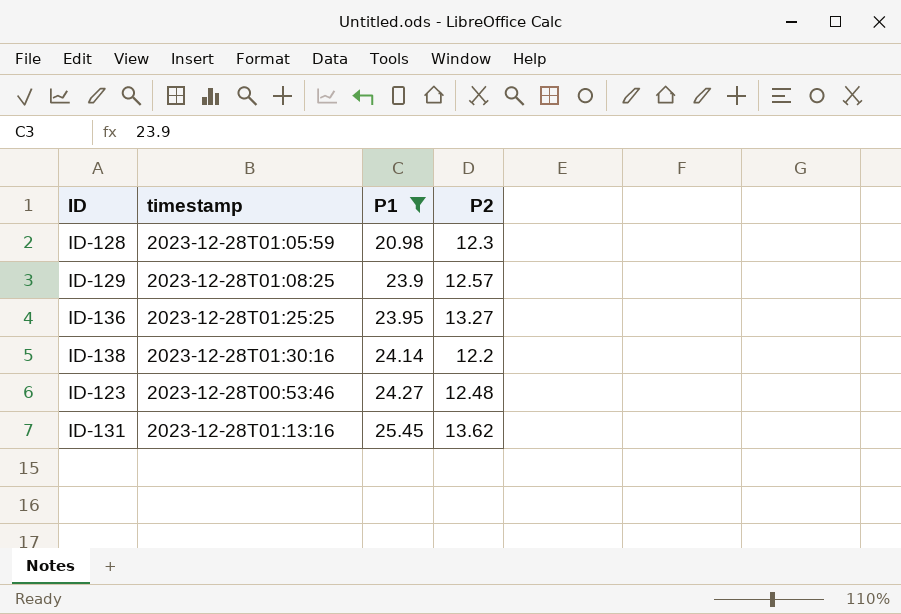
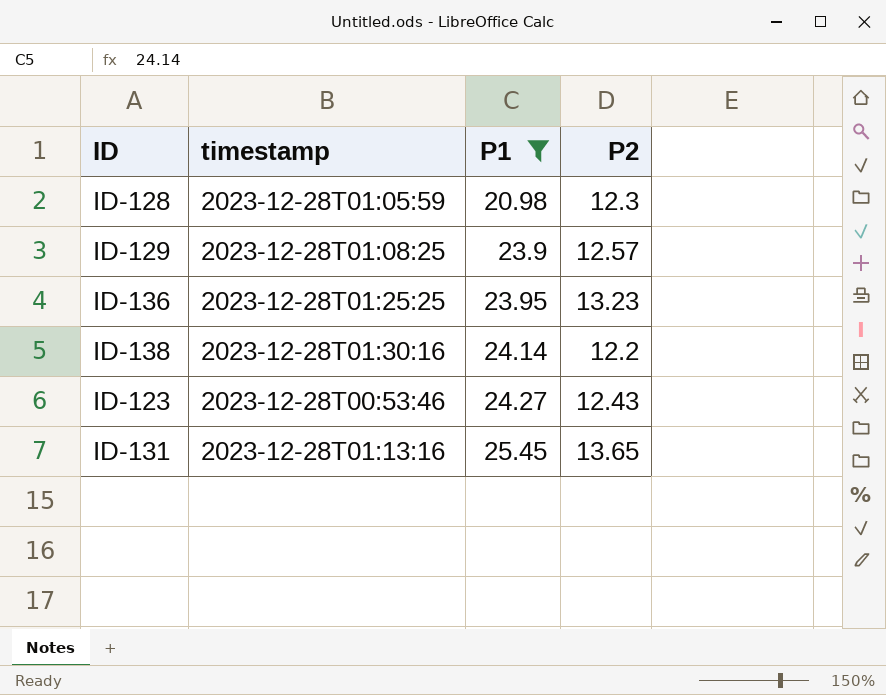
ID-136 | P2: 13.27 -> 13.23
ID-123 | P2: 12.48 -> 12.43
ID-131 | P2: 13.62 -> 13.65

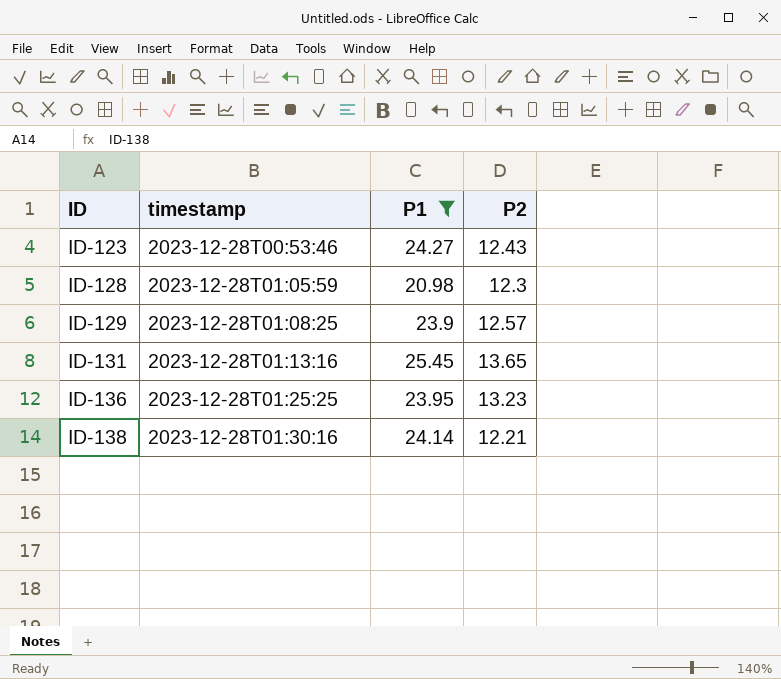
row order: P1 ascending -> ID ascending
ID-138 | P2: 12.2 -> 12.21

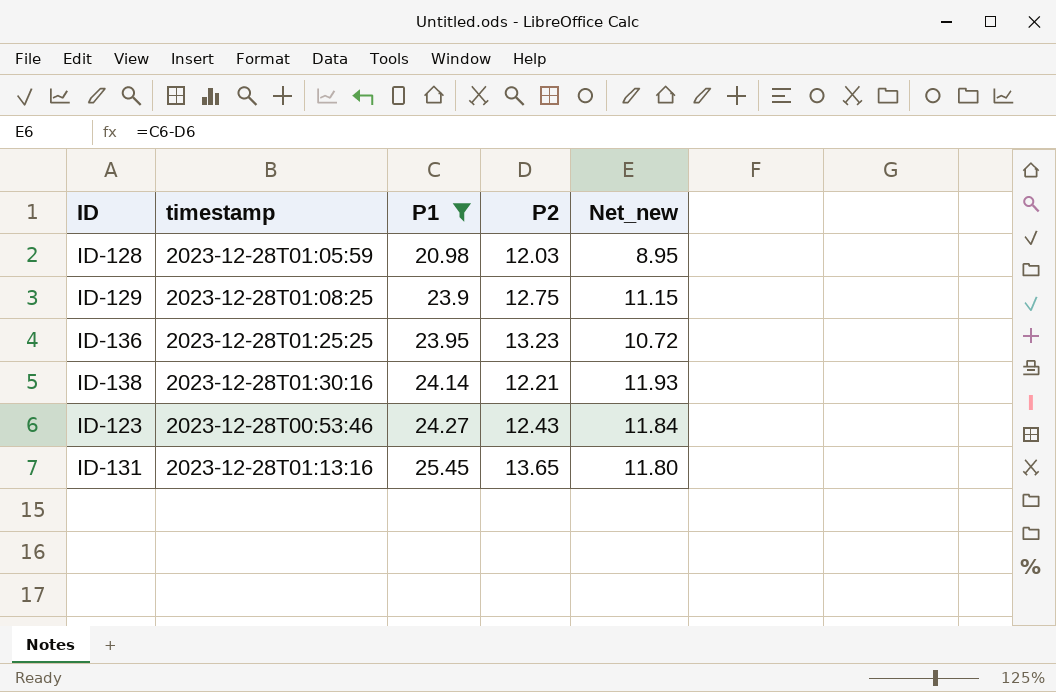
row order: ID ascending -> P1 ascending
column Net_new | formula: none -> [P1] - [P2]
ID-128 | P2: 12.3 -> 12.03
ID-129 | P2: 12.57 -> 12.75

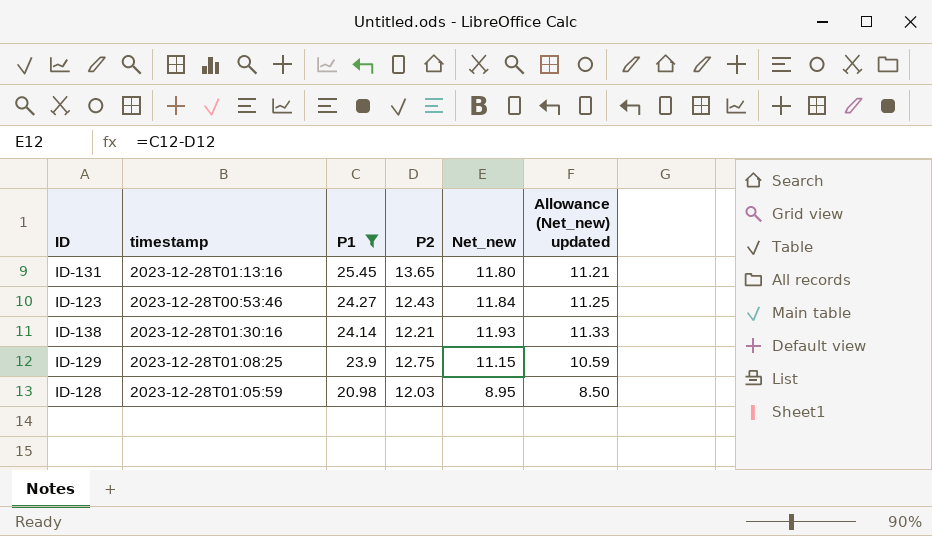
row order: P1 ascending -> P1 descending
column Allowance (Net_new) updated | formula: none -> [Net_new] * 0.95
row ID-136: 2023-12-28T01:25:25 | 23.95 | 13.23 | 10.72 -> none

